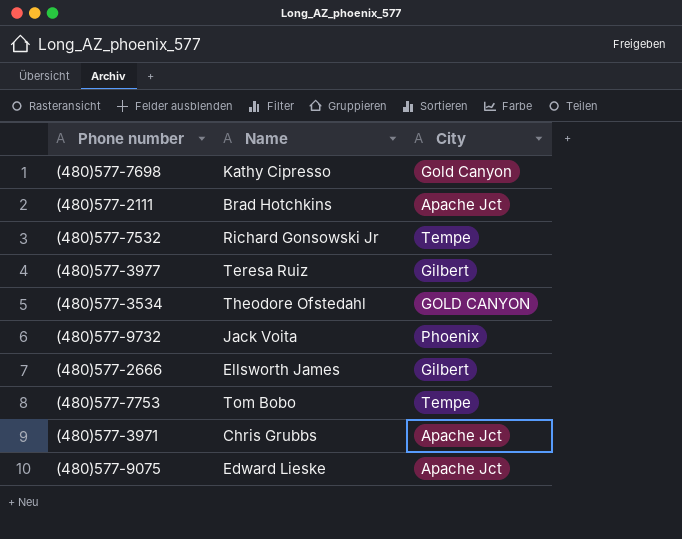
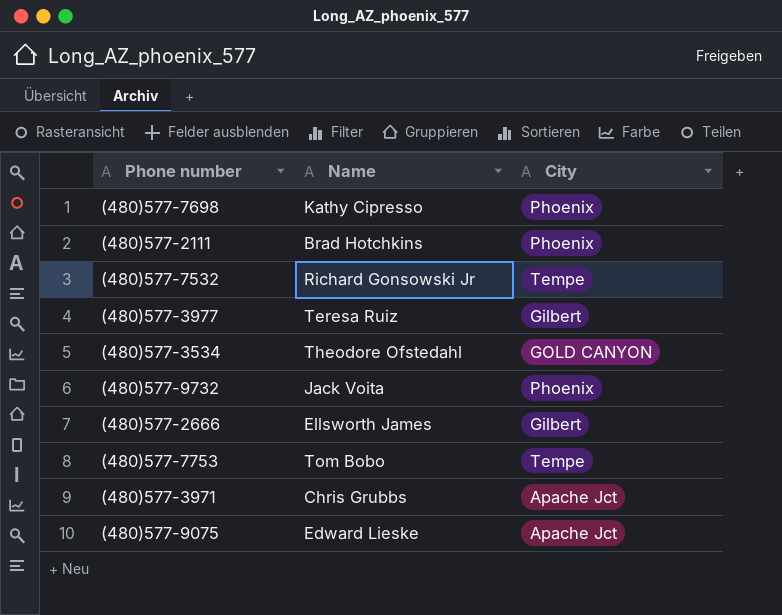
(480)577-7698 | City: Gold Canyon -> Phoenix
(480)577-2111 | City: Apache Jct -> Phoenix

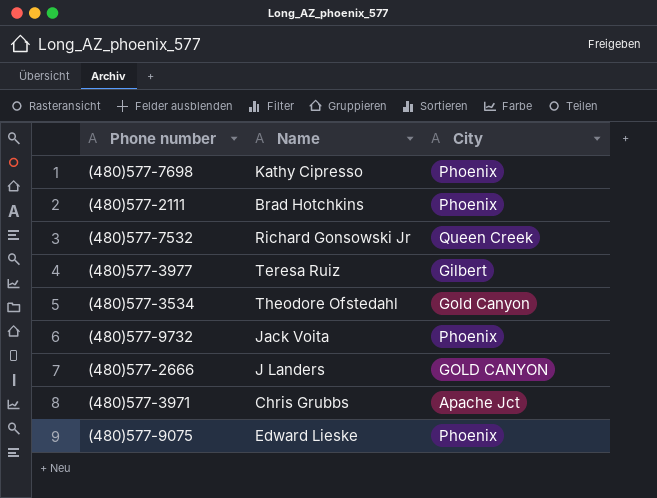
row (480)577-7753: Tom Bobo | Tempe -> none
(480)577-7532 | City: Tempe -> Queen Creek
(480)577-3534 | City: GOLD CANYON -> Gold Canyon
(480)577-2666 | Name: Ellsworth James -> J Landers
(480)577-2666 | City: Gilbert -> GOLD CANYON
(480)577-9075 | City: Apache Jct -> Phoenix

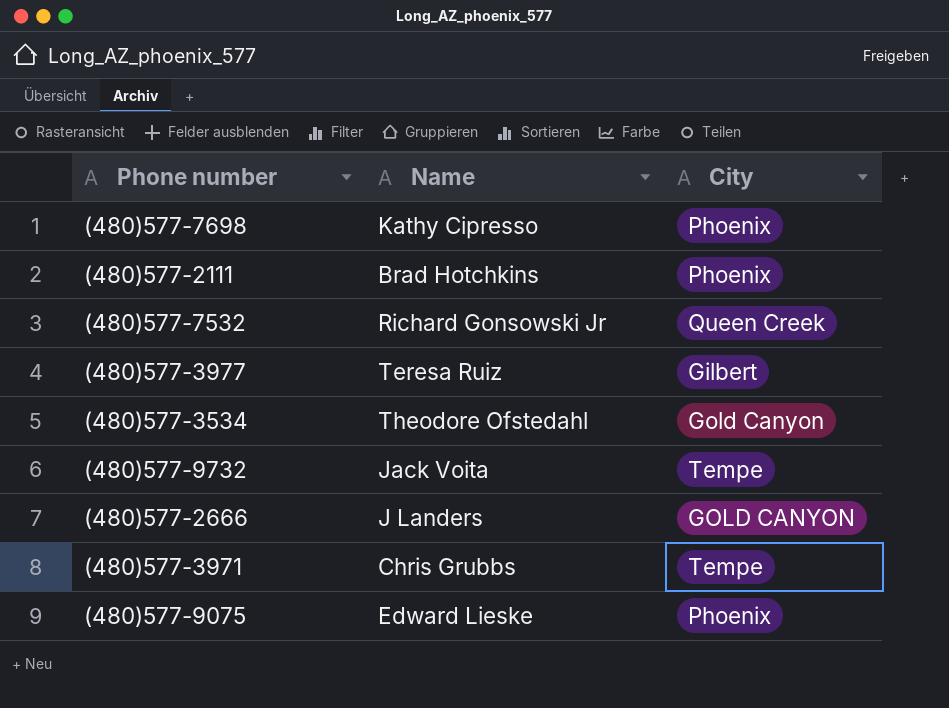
(480)577-9732 | City: Phoenix -> Tempe
(480)577-3971 | City: Apache Jct -> Tempe

